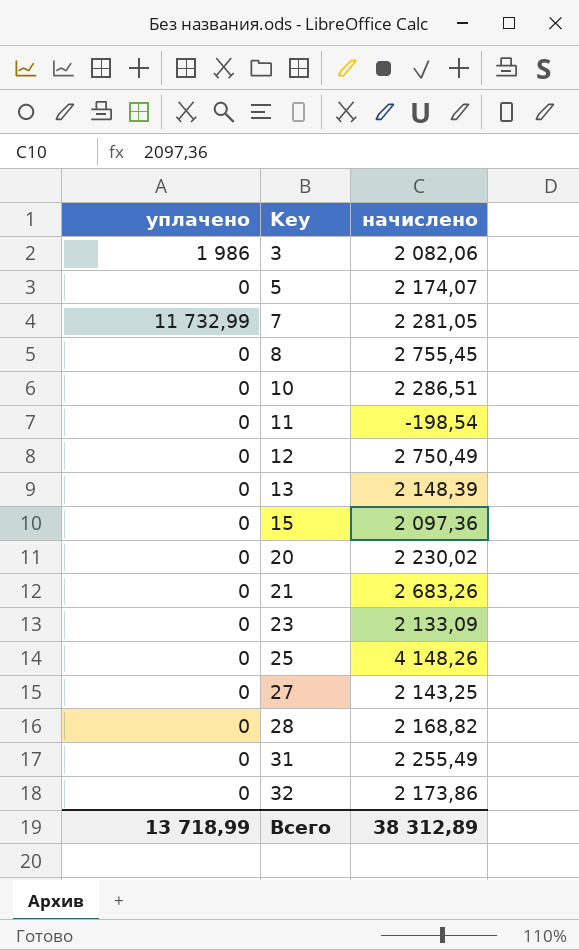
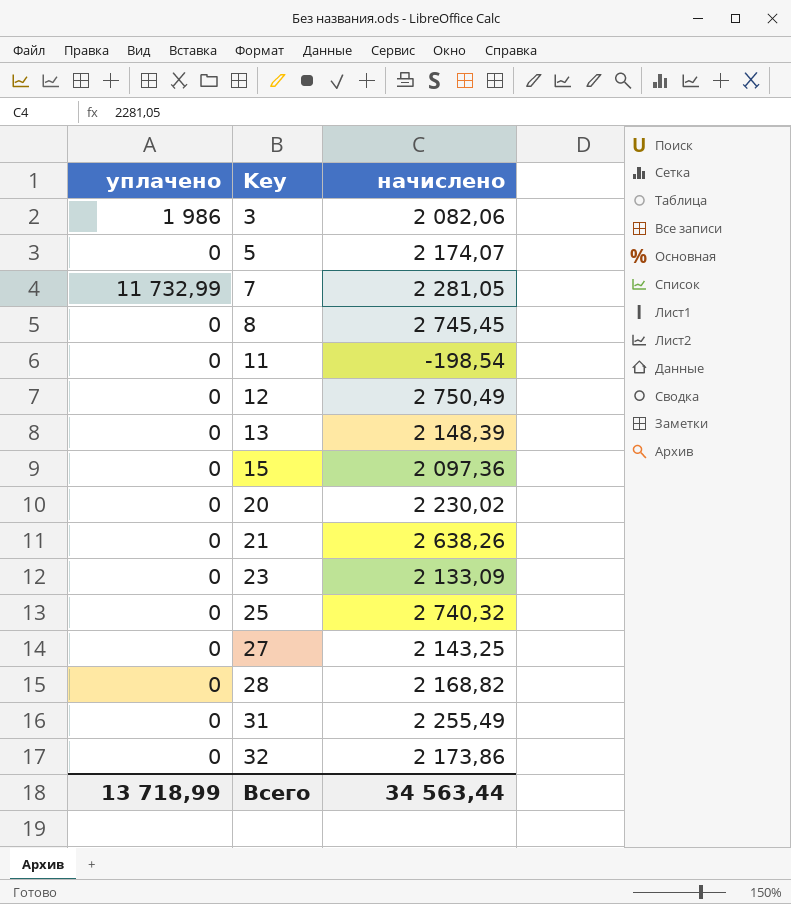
row 10: 0 | 2 286,51 -> none
8 | начислено: 2 755,45 -> 2 745,45
21 | начислено: 2 683,26 -> 2 638,26
25 | начислено: 4 148,26 -> 2 740,32
Всего | начислено: 38 312,89 -> 34 563,44

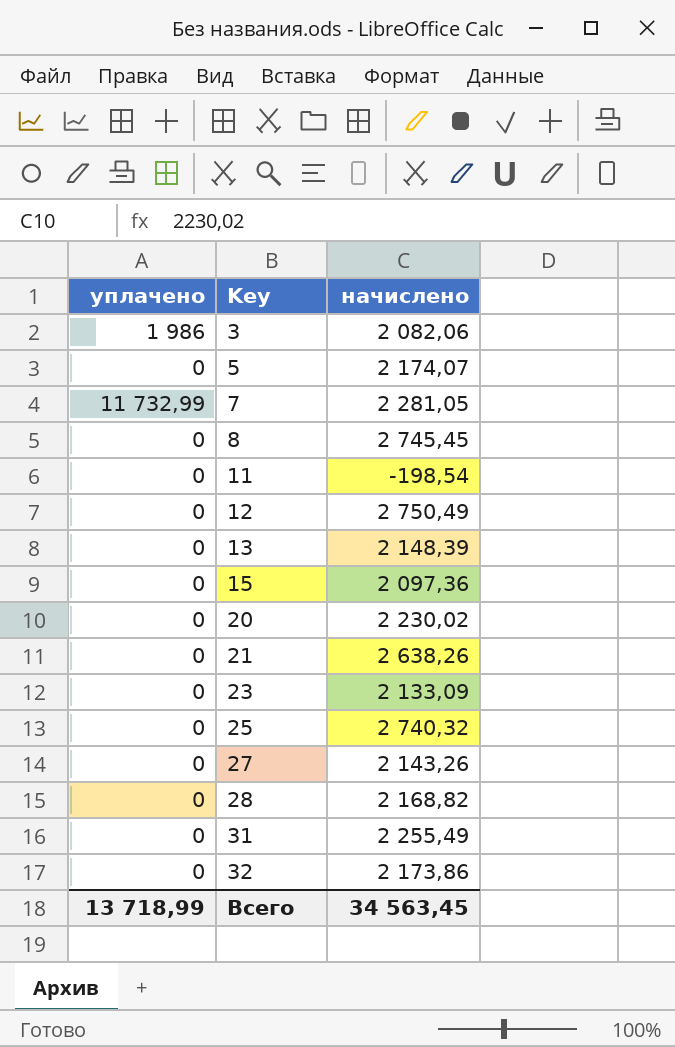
27 | начислено: 2 143,25 -> 2 143,26
Всего | начислено: 34 563,44 -> 34 563,45

